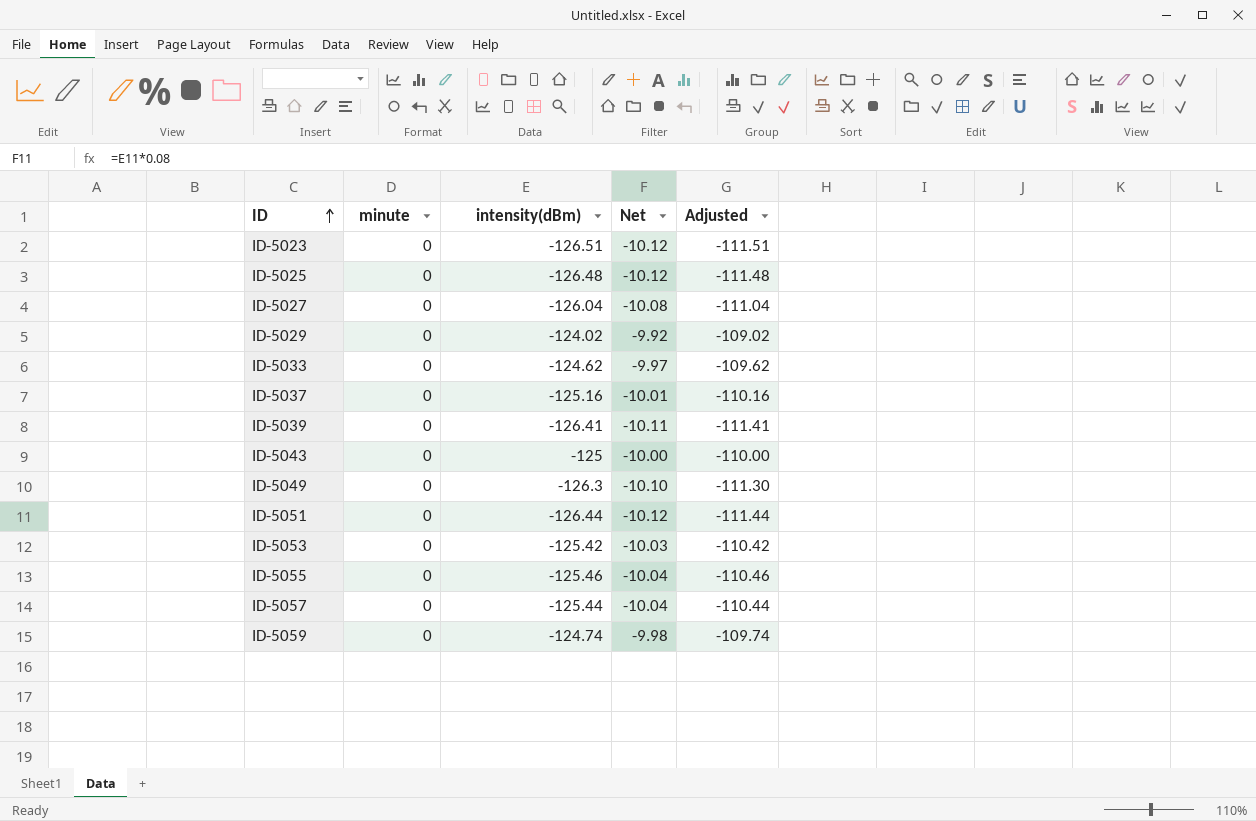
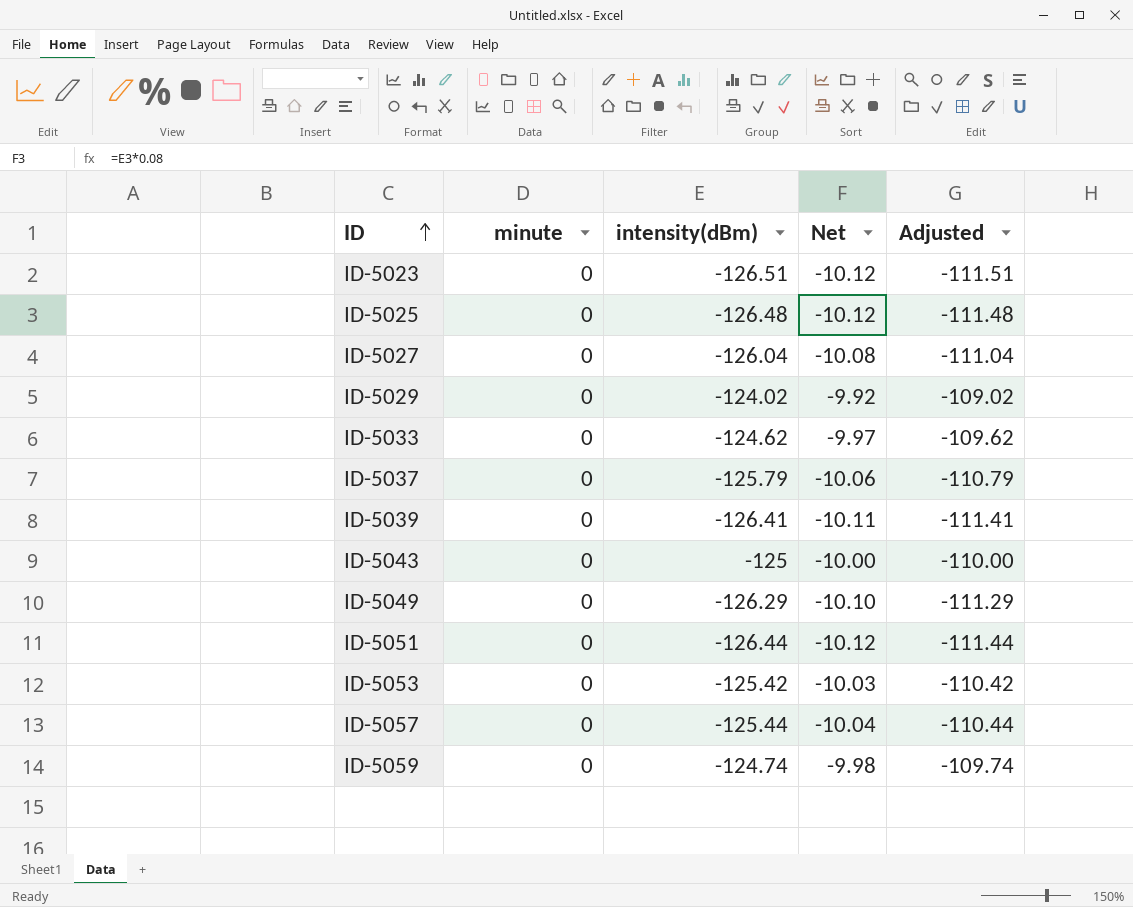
row ID-5055: 0 | -125.46 | -10.04 | -110.46 -> none
ID-5037 | intensity(dBm): -125.16 -> -125.79
ID-5037 | Net: -10.01 -> -10.06
ID-5037 | Adjusted: -110.16 -> -110.79
ID-5049 | intensity(dBm): -126.3 -> -126.29
ID-5049 | Adjusted: -111.30 -> -111.29

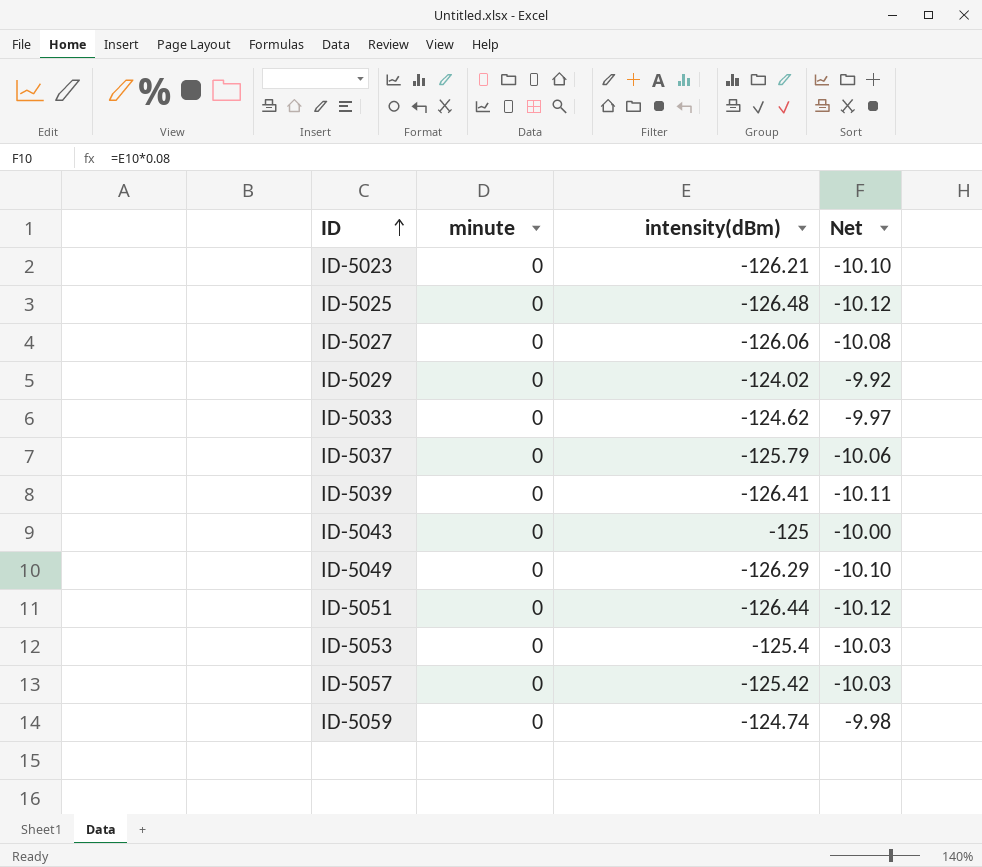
column Adjusted | formula: [intensity(dBm)] + 15 -> none
ID-5023 | intensity(dBm): -126.51 -> -126.21
ID-5023 | Net: -10.12 -> -10.10
ID-5027 | intensity(dBm): -126.04 -> -126.06
ID-5053 | intensity(dBm): -125.42 -> -125.4
ID-5057 | intensity(dBm): -125.44 -> -125.42
ID-5057 | Net: -10.04 -> -10.03

